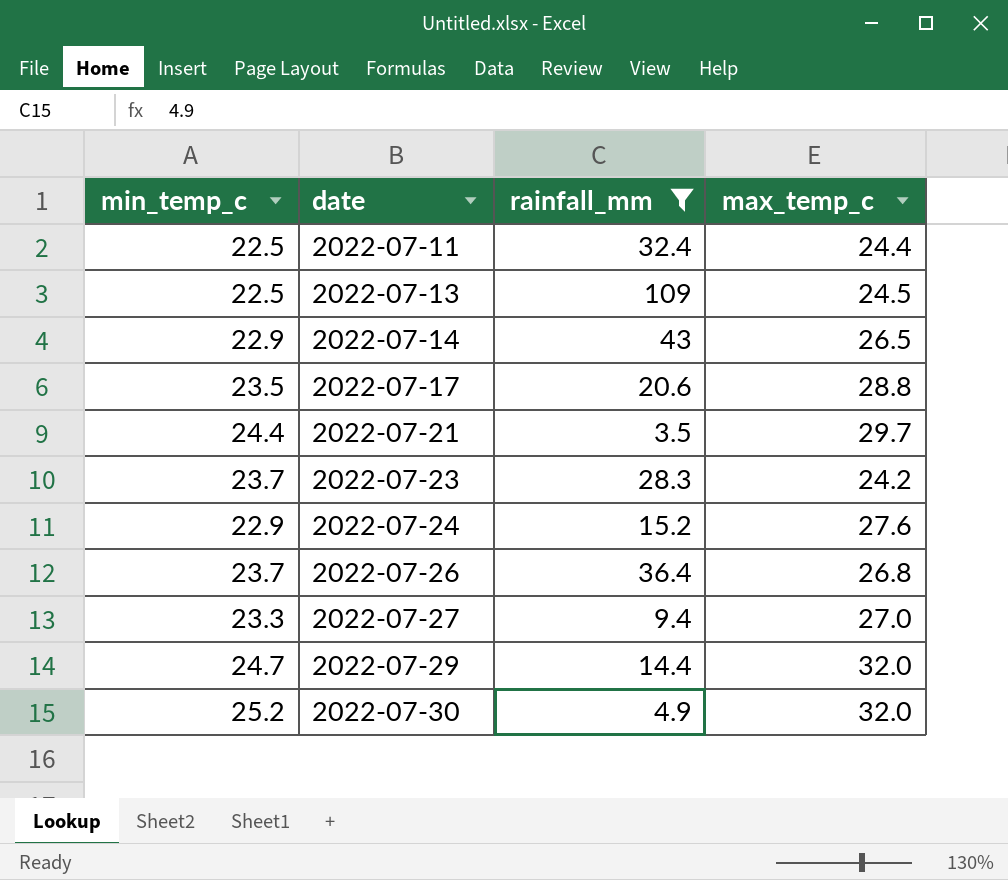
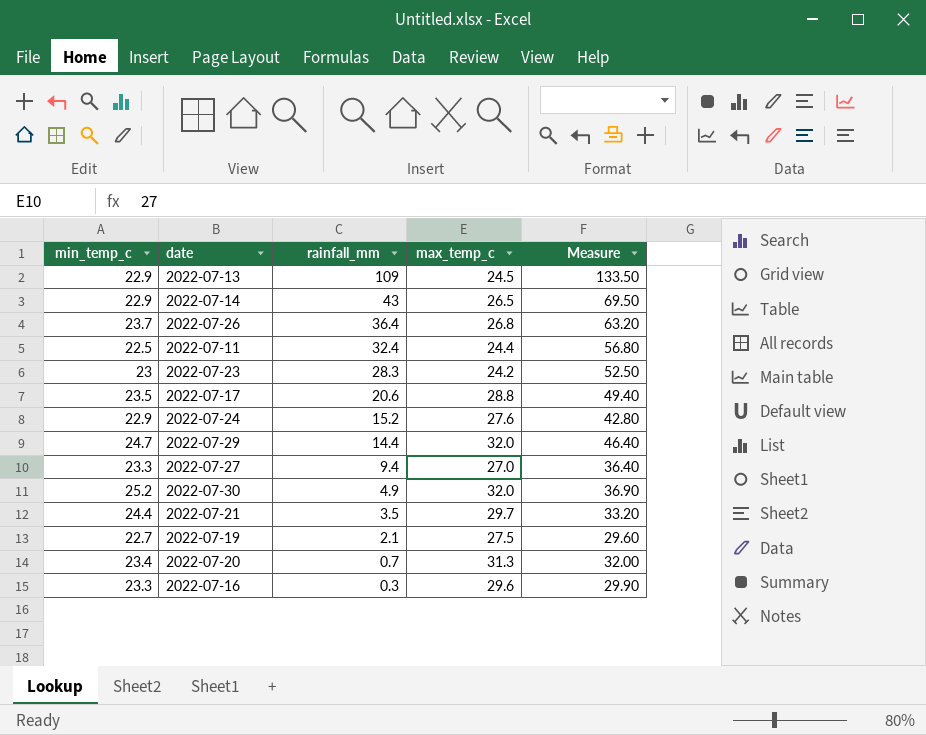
filter: rainfall_mm >= 3.5 -> none
row order: date ascending -> rainfall_mm descending
column Measure | formula: none -> [rainfall_mm] + [max_temp_c]
2022-07-13 | min_temp_c: 22.5 -> 22.9
2022-07-23 | min_temp_c: 23.7 -> 23

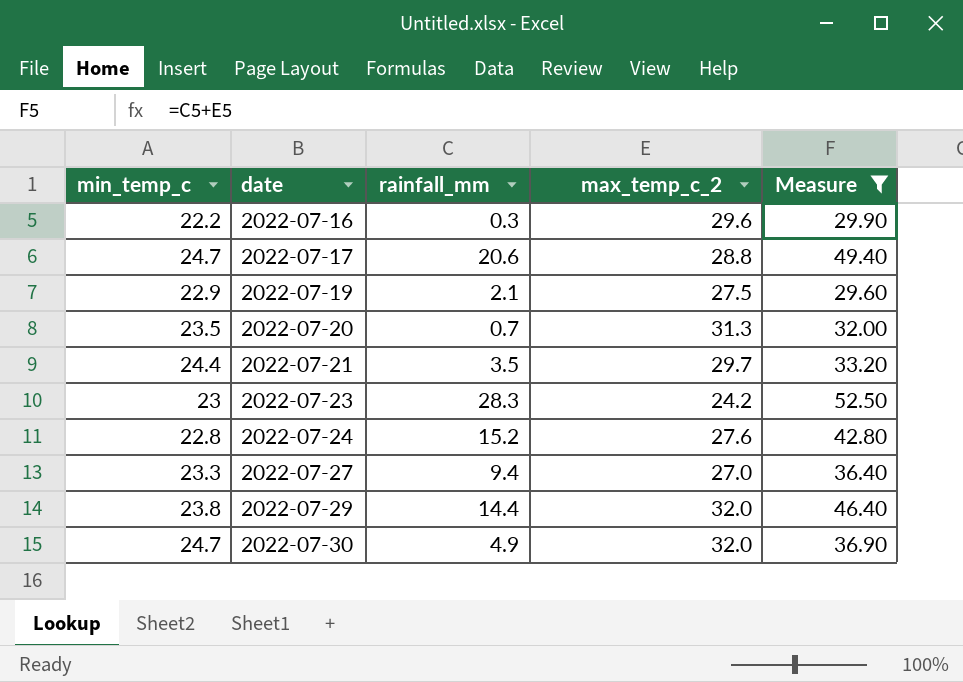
filter: none -> Measure <= 52.50
row order: rainfall_mm descending -> date ascending
column name: max_temp_c -> max_temp_c_2
2022-07-16 | min_temp_c: 23.3 -> 22.2
2022-07-17 | min_temp_c: 23.5 -> 24.7
2022-07-19 | min_temp_c: 22.7 -> 22.9
2022-07-20 | min_temp_c: 23.4 -> 23.5
2022-07-24 | min_temp_c: 22.9 -> 22.8
2022-07-29 | min_temp_c: 24.7 -> 23.8
2022-07-30 | min_temp_c: 25.2 -> 24.7

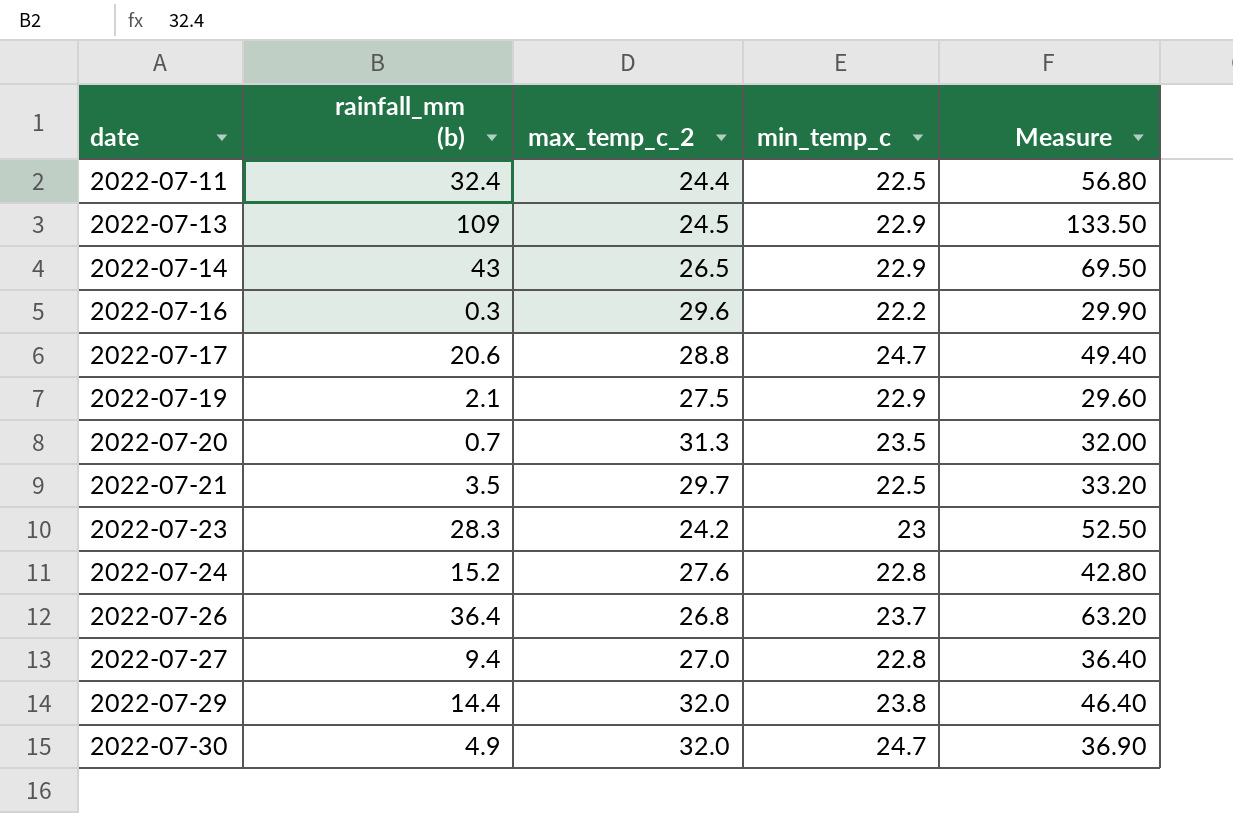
filter: Measure <= 52.50 -> none
column name: rainfall_mm -> rainfall_mm (b)
column min_temp_c | position: 1 -> 4
2022-07-21 | min_temp_c: 24.4 -> 22.5
2022-07-27 | min_temp_c: 23.3 -> 22.8

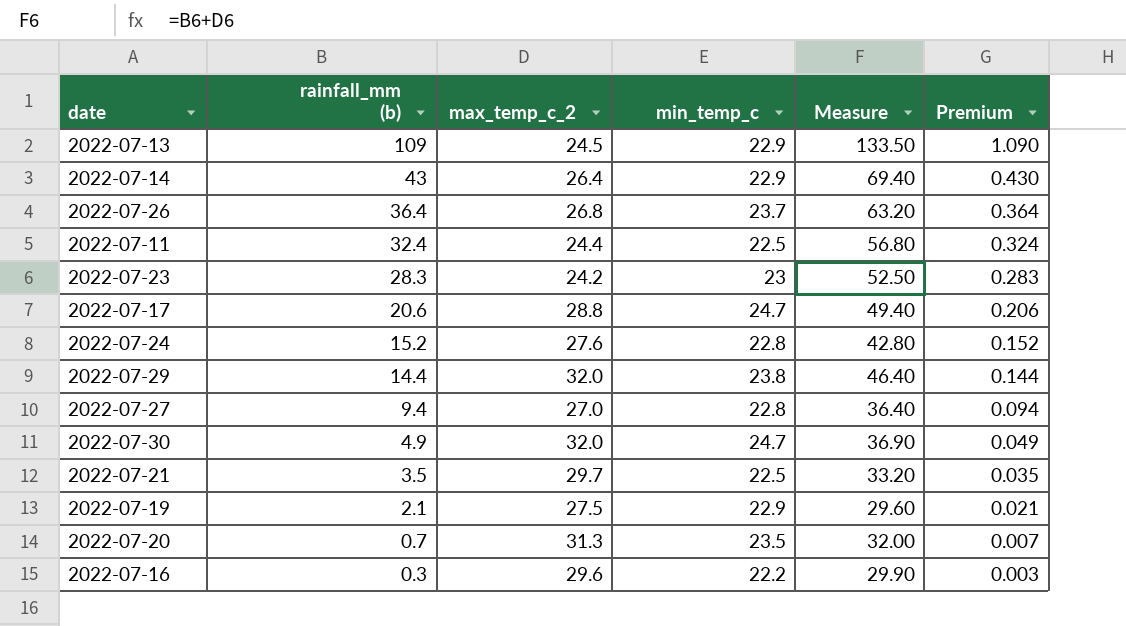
row order: date ascending -> rainfall_mm (b) descending
column Premium | formula: none -> [rainfall_mm (b)] * 0.01
2022-07-14 | max_temp_c_2: 26.5 -> 26.4
2022-07-14 | Measure: 69.50 -> 69.40

